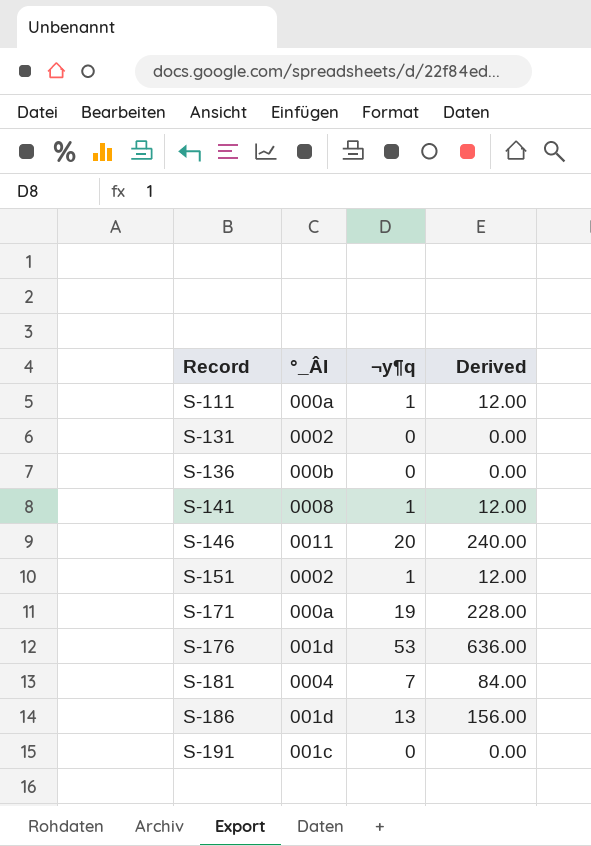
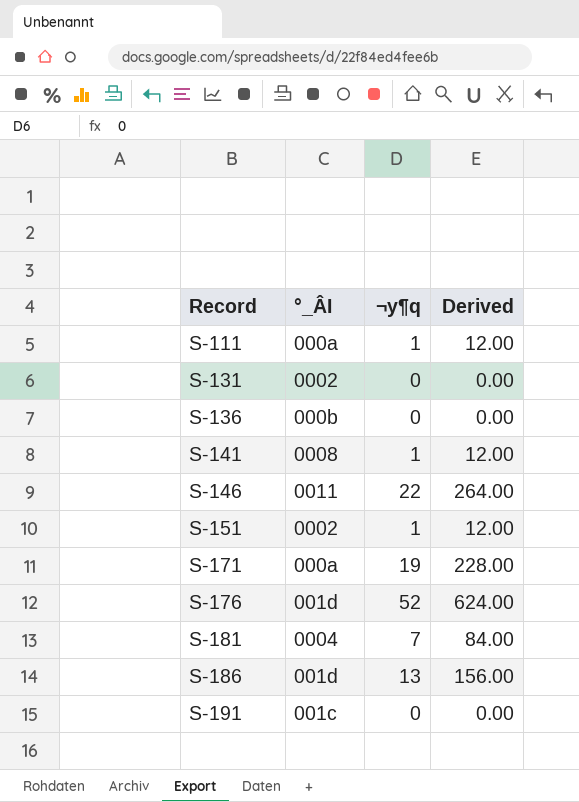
S-146 | ¬y¶q: 20 -> 22
S-146 | Derived: 240.00 -> 264.00
S-176 | ¬y¶q: 53 -> 52
S-176 | Derived: 636.00 -> 624.00

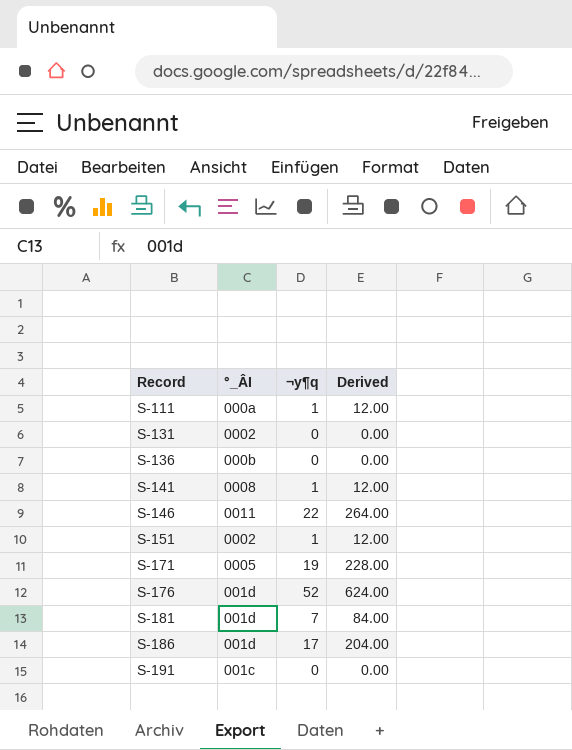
S-171 | °_ÂI: 000a -> 0005
S-181 | °_ÂI: 0004 -> 001d
S-186 | ¬y¶q: 13 -> 17
S-186 | Derived: 156.00 -> 204.00

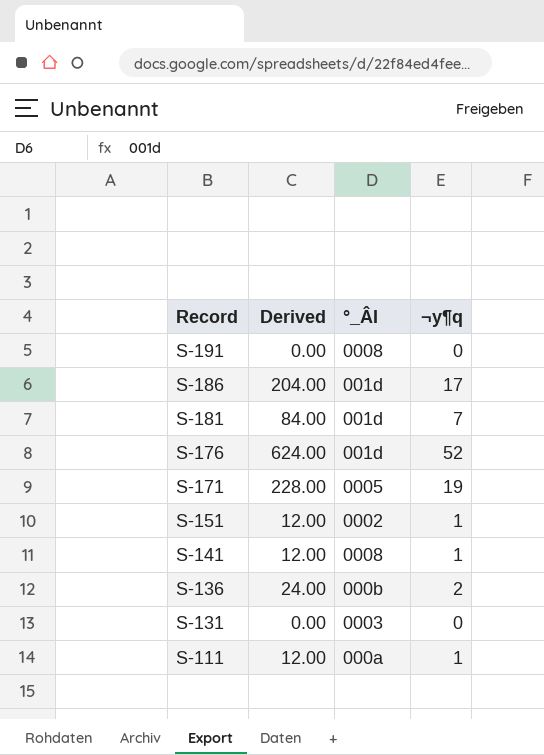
row order: Record ascending -> Record descending
column Derived | position: 4 -> 2
row S-146: 0011 | 22 | 264.00 -> none
S-191 | °_ÂI: 001c -> 0008
S-136 | Derived: 0.00 -> 24.00
S-136 | ¬y¶q: 0 -> 2
S-131 | °_ÂI: 0002 -> 0003

